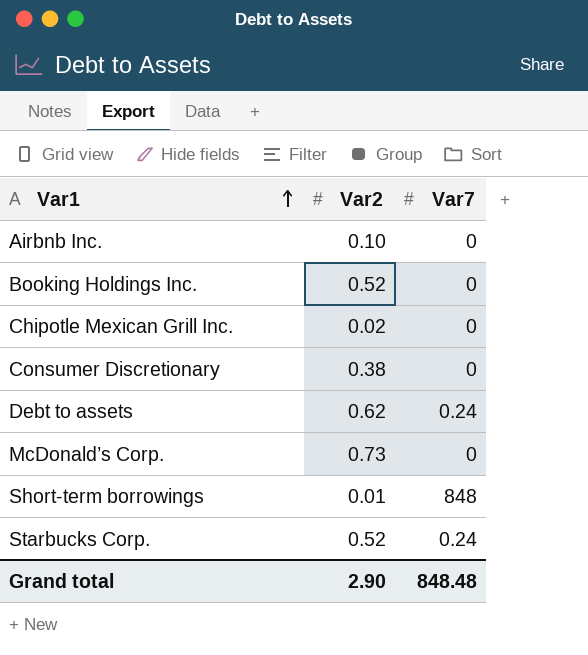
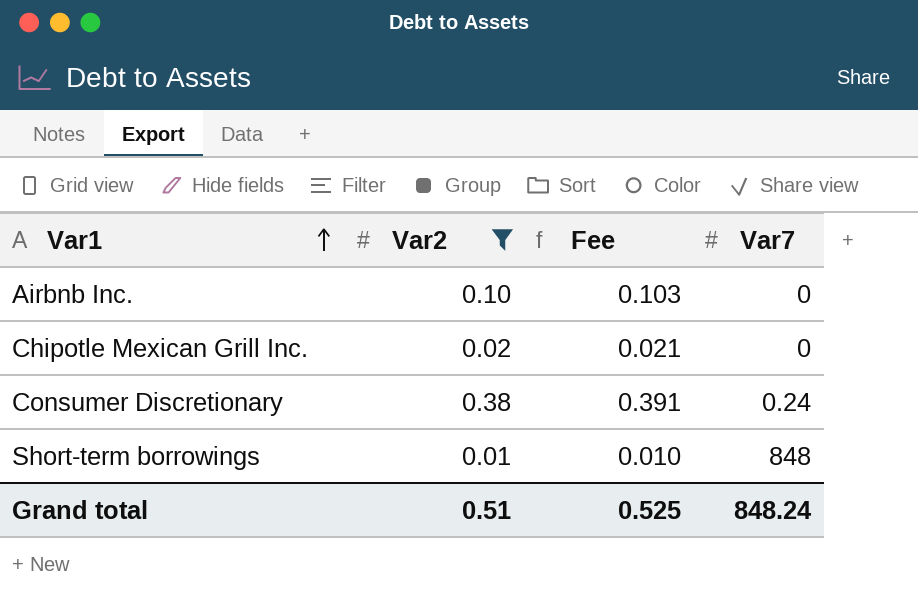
filter: none -> Var2 <= 0.38
column Fee | formula: none -> [Var2] * 1.03
Consumer Discretionary | Var7: 0 -> 0.24
Grand total | Var2: 2.90 -> 0.51
Grand total | Var7: 848.48 -> 848.24

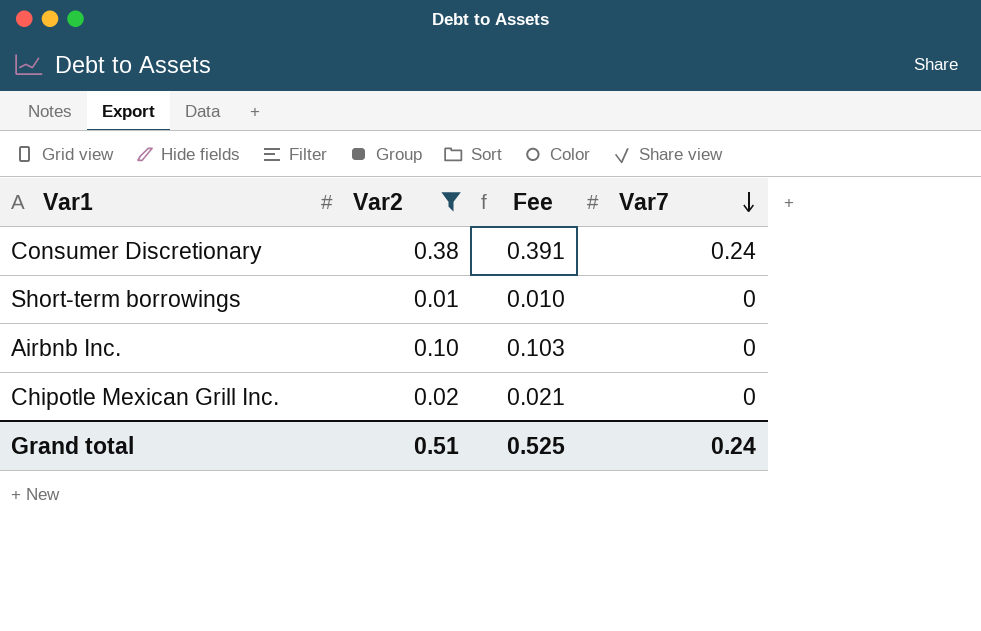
row order: Var1 ascending -> Var7 descending
Short-term borrowings | Var7: 848 -> 0
Grand total | Var7: 848.24 -> 0.24

